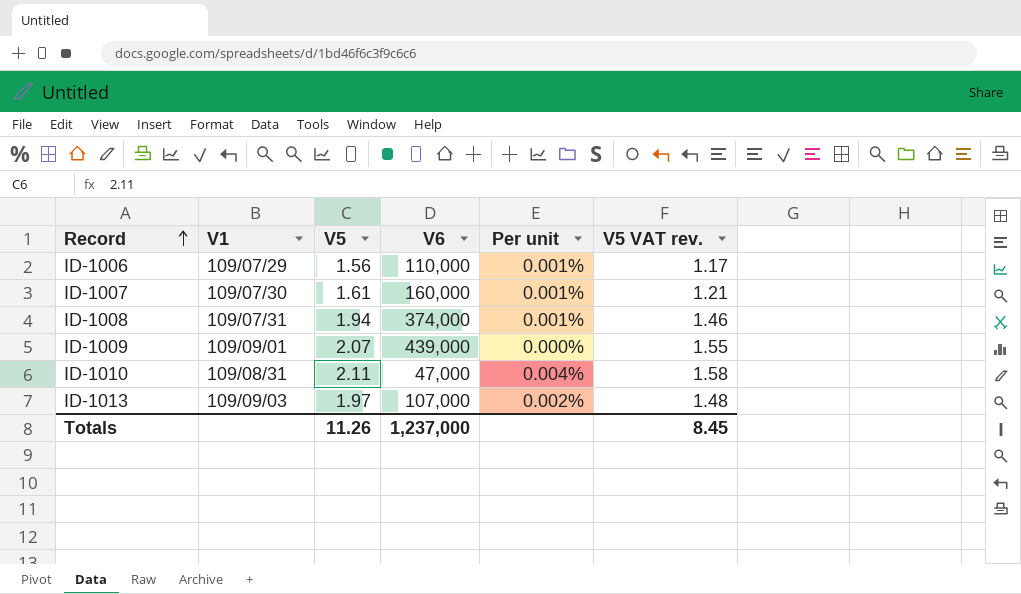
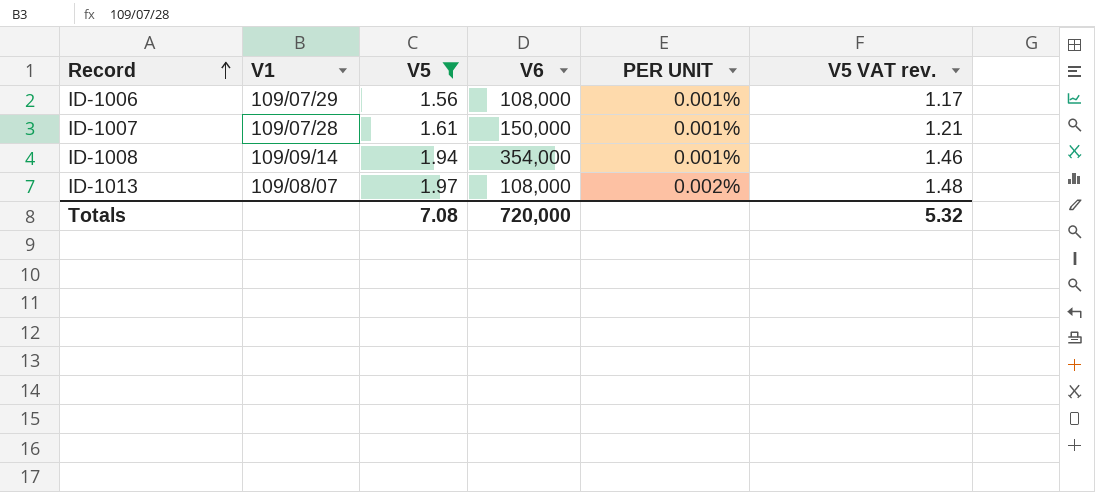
filter: none -> V5 <= 1.97
column name: Per unit -> PER UNIT
ID-1006 | V6: 110,000 -> 108,000
ID-1007 | V1: 109/07/30 -> 109/07/28
ID-1007 | V6: 160,000 -> 150,000
ID-1008 | V1: 109/07/31 -> 109/09/14
ID-1008 | V6: 374,000 -> 354,000
ID-1013 | V1: 109/09/03 -> 109/08/07
ID-1013 | V6: 107,000 -> 108,000
Totals | V5: 11.26 -> 7.08
Totals | V6: 1,237,000 -> 720,000
Totals | V5 VAT rev.: 8.45 -> 5.32

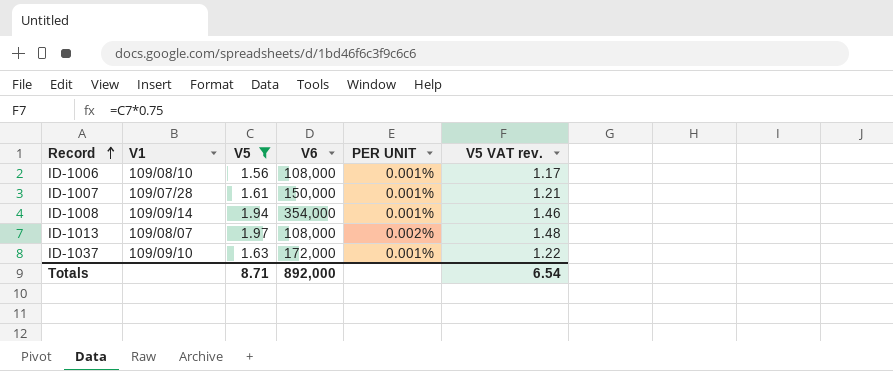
ID-1006 | V1: 109/07/29 -> 109/08/10
row ID-1037: none -> 109/09/10 | 1.63 | 172,000 | 0.001% | 1.22
Totals | V5: 7.08 -> 8.71
Totals | V6: 720,000 -> 892,000
Totals | V5 VAT rev.: 5.32 -> 6.54

